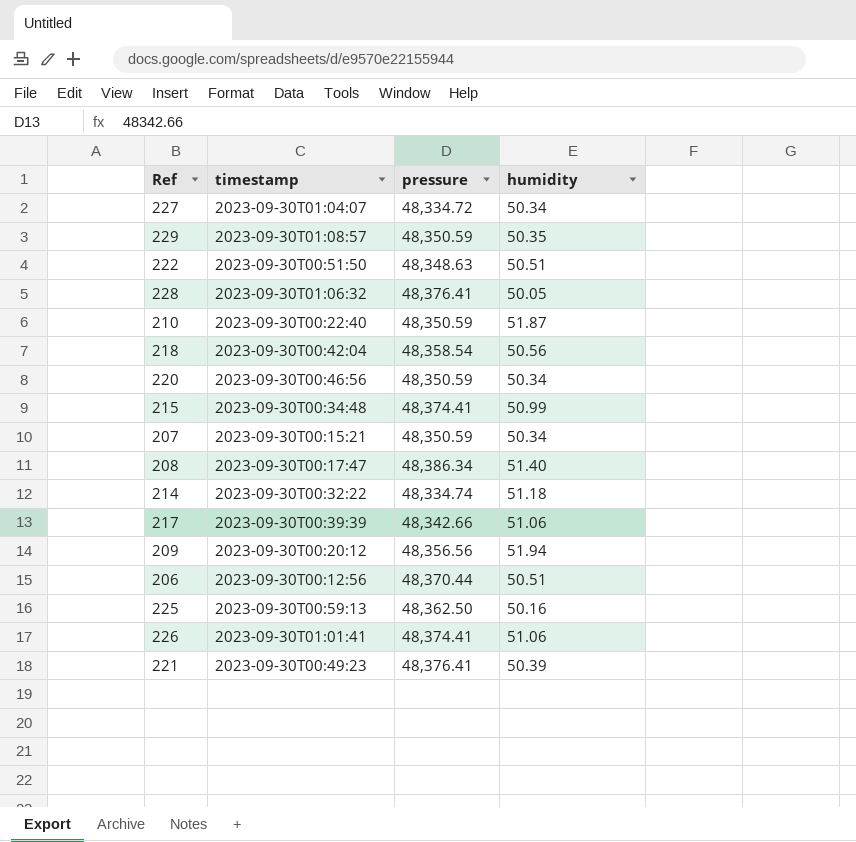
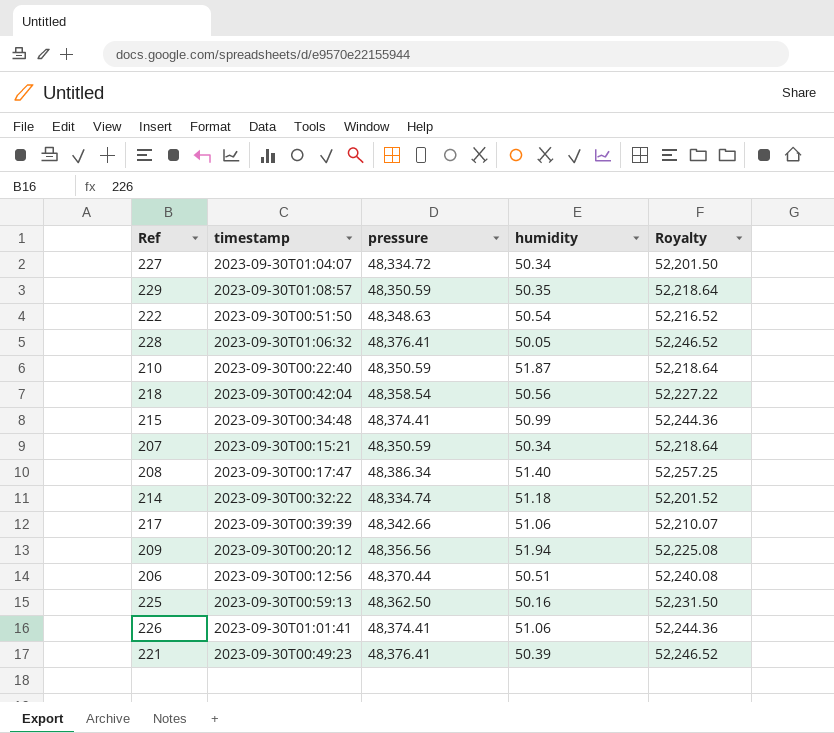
column Royalty | formula: none -> [pressure] * 1.08
row 220: 2023-09-30T00:46:56 | 48,350.59 | 50.34 -> none
222 | humidity: 50.51 -> 50.54

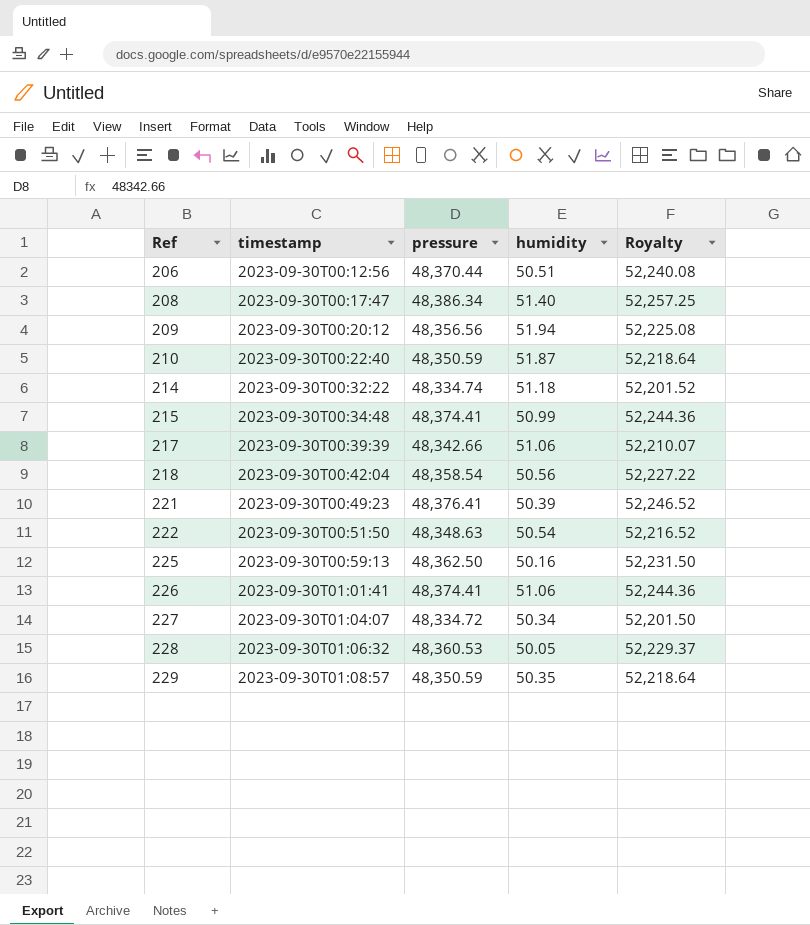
row order: none -> Ref ascending
row 207: 2023-09-30T00:15:21 | 48,350.59 | 50.34 | 52,218.64 -> none
228 | pressure: 48,376.41 -> 48,360.53
228 | Royalty: 52,246.52 -> 52,229.37

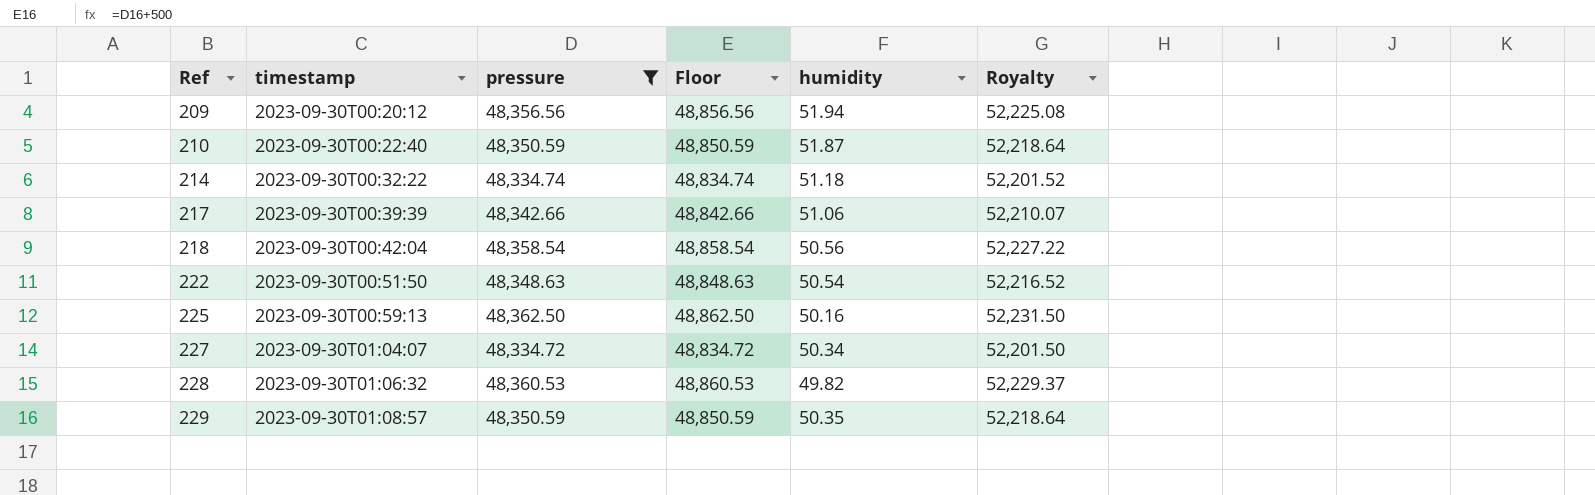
filter: none -> pressure <= 48,362.50
column Floor | formula: none -> [pressure] + 500
228 | humidity: 50.05 -> 49.82

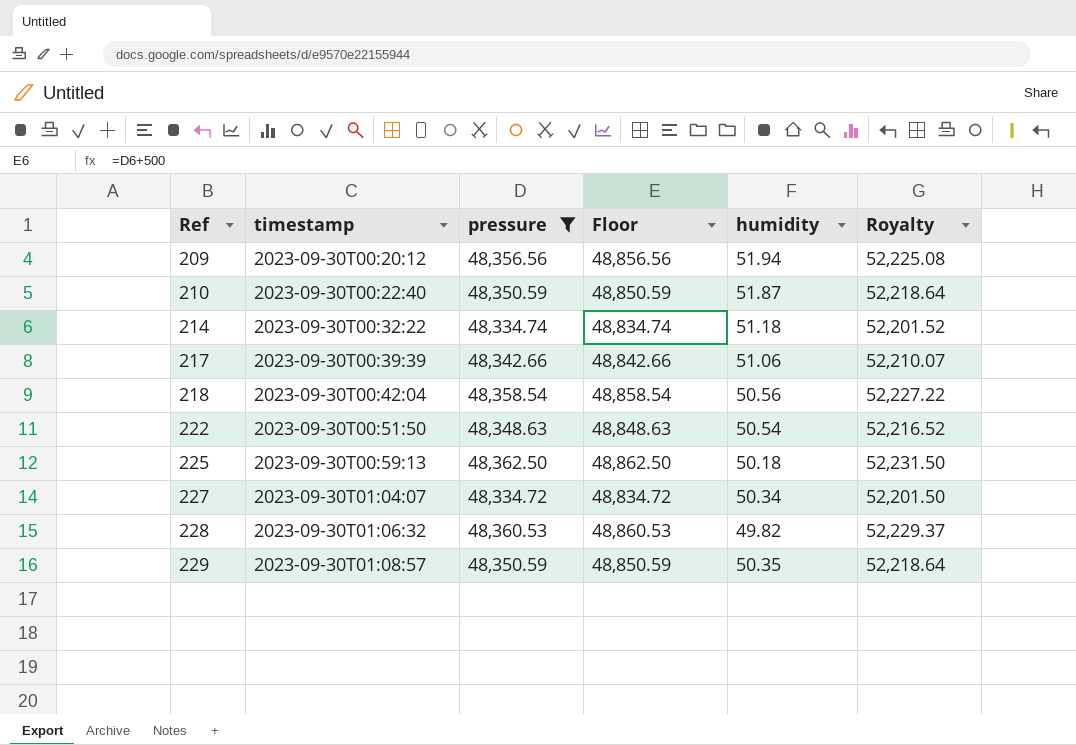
225 | humidity: 50.16 -> 50.18

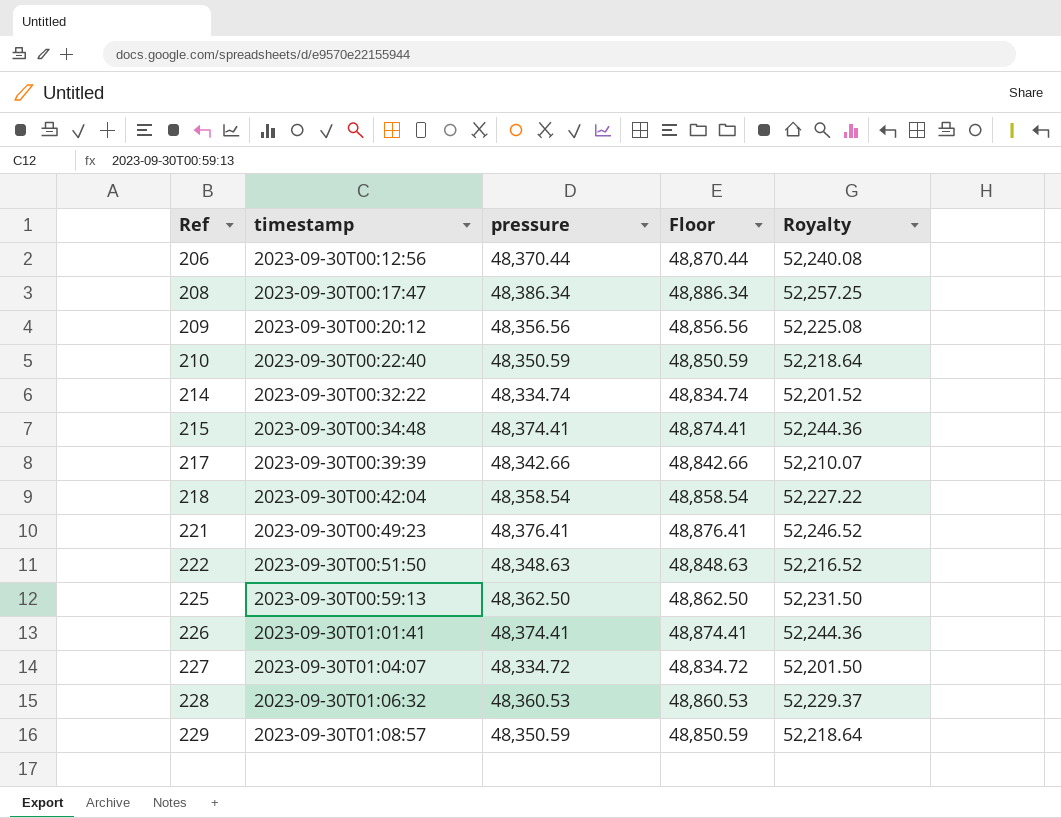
filter: pressure <= 48,362.50 -> none
column humidity | position: 5 -> none

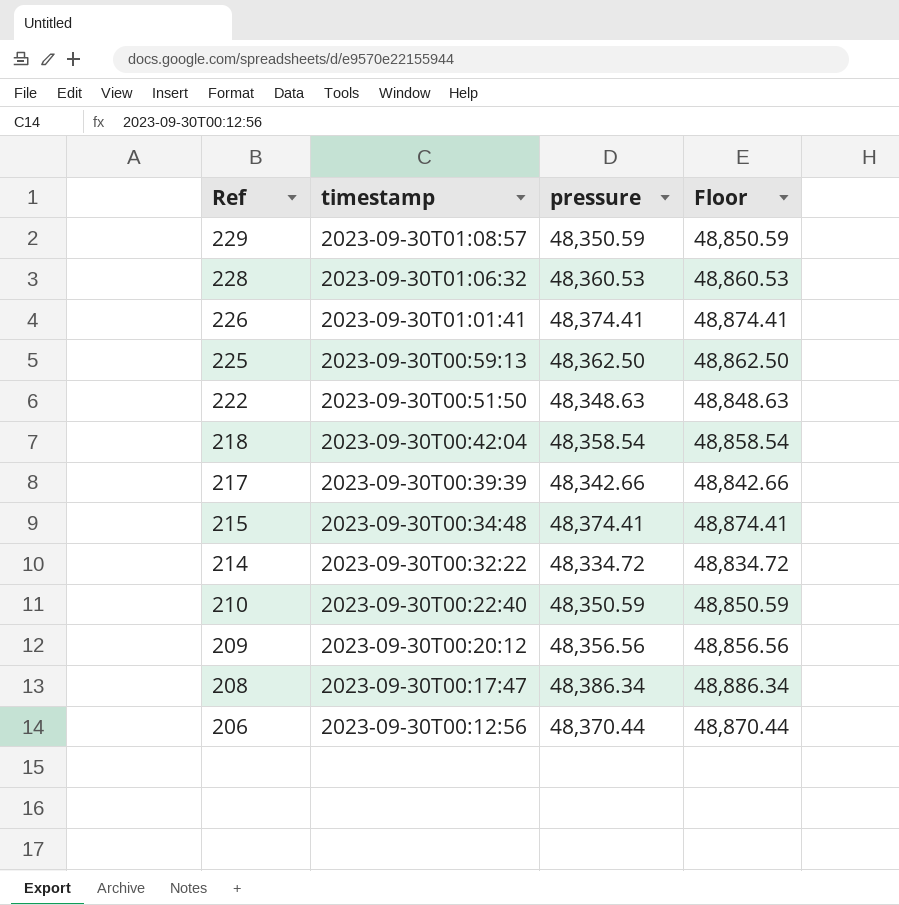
row order: Ref ascending -> Ref descending
column Royalty | formula: [pressure] * 1.08 -> none
row 221: 2023-09-30T00:49:23 | 48,376.41 | 48,876.41 | 52,246.52 -> none
row 227: 2023-09-30T01:04:07 | 48,334.72 | 48,834.72 | 52,201.50 -> none
214 | pressure: 48,334.74 -> 48,334.72
214 | Floor: 48,834.74 -> 48,834.72

